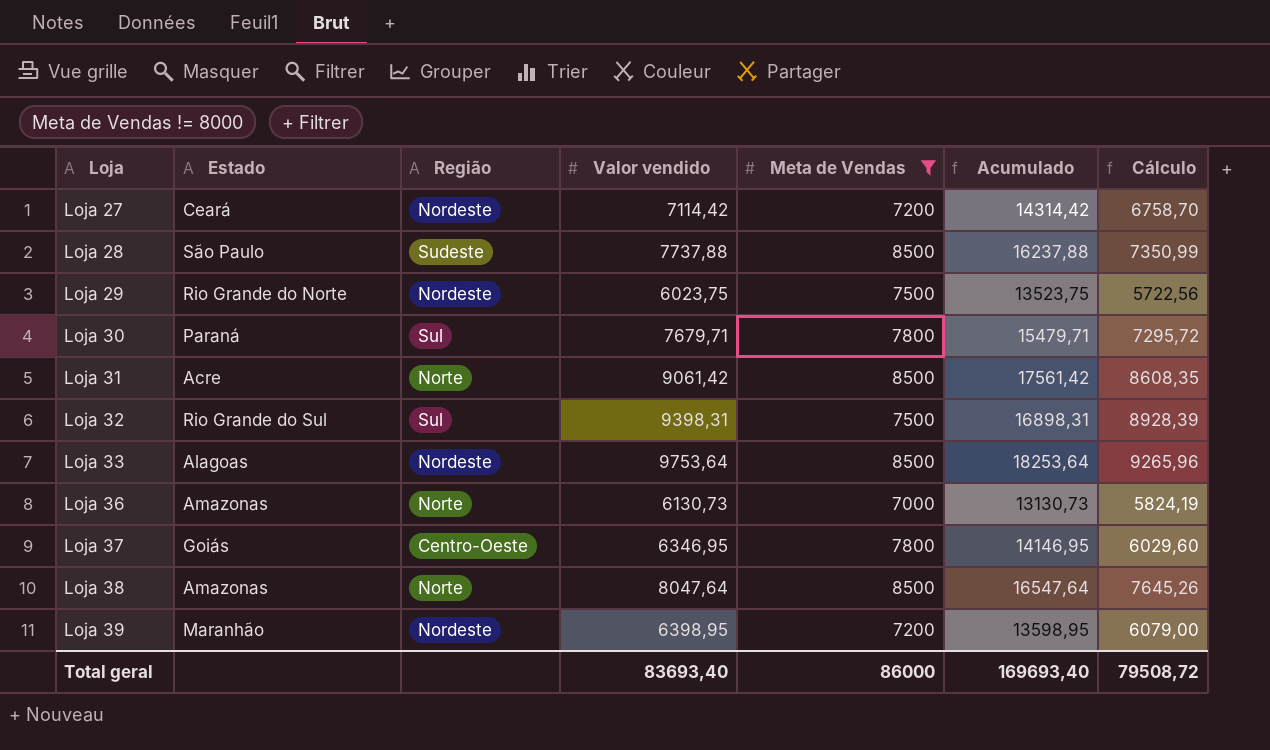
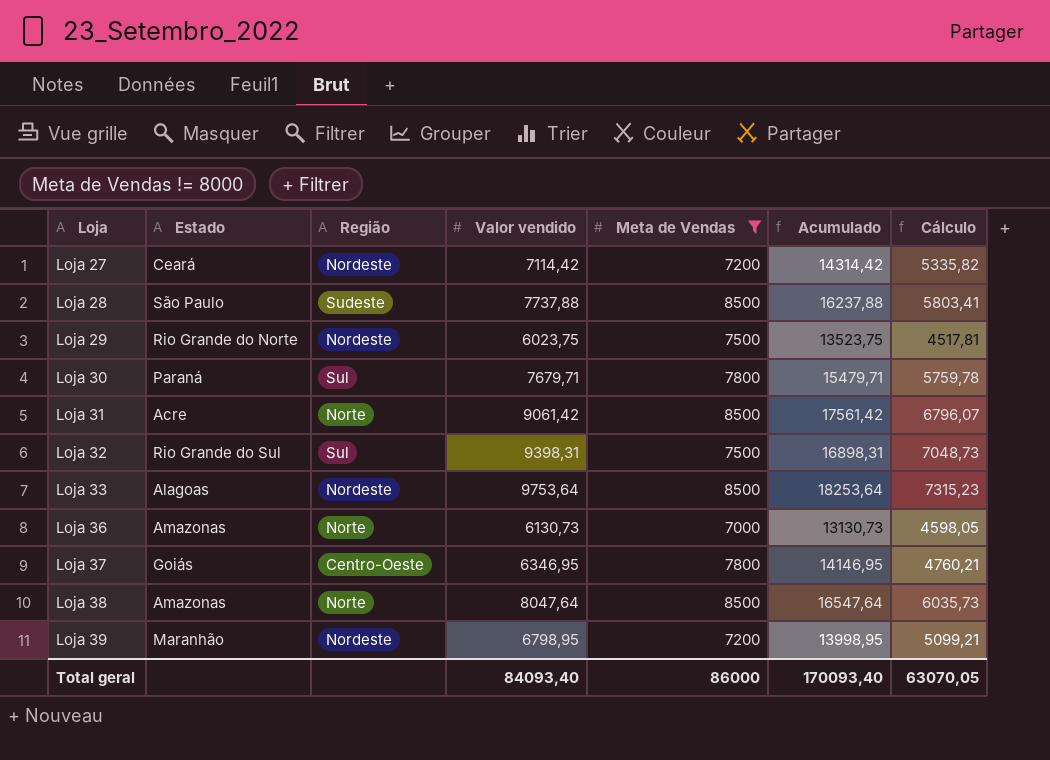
column Cálculo | formula: [Valor vendido] * 0,95 -> [Valor vendido] * 0,75
Loja 39 | Valor vendido: 6398,95 -> 6798,95
Loja 39 | Acumulado: 13598,95 -> 13998,95
Total geral | Valor vendido: 83693,40 -> 84093,40
Total geral | Acumulado: 169693,40 -> 170093,40
Total geral | Cálculo: 79508,72 -> 63070,05

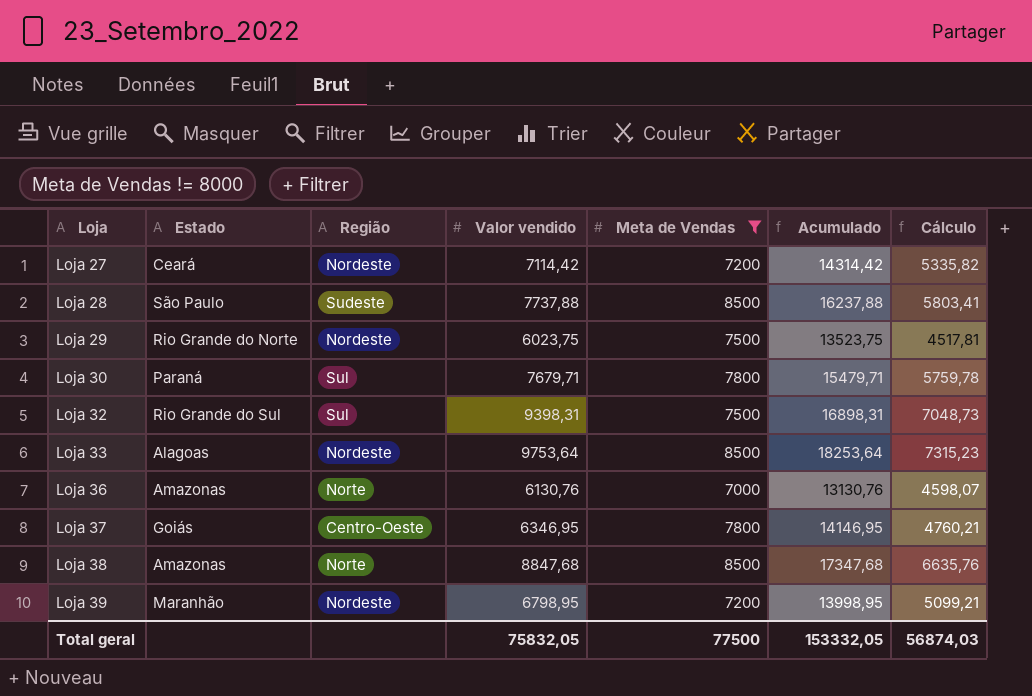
row Loja 31: Acre | Norte | 9061,42 | 8500 | 17561,42 | 6796,07 -> none
Loja 36 | Valor vendido: 6130,73 -> 6130,76
Loja 36 | Acumulado: 13130,73 -> 13130,76
Loja 36 | Cálculo: 4598,05 -> 4598,07
Loja 38 | Valor vendido: 8047,64 -> 8847,68
Loja 38 | Acumulado: 16547,64 -> 17347,68
Loja 38 | Cálculo: 6035,73 -> 6635,76
Total geral | Valor vendido: 84093,40 -> 75832,05
Total geral | Meta de Vendas: 86000 -> 77500
Total geral | Acumulado: 170093,40 -> 153332,05
Total geral | Cálculo: 63070,05 -> 56874,03

